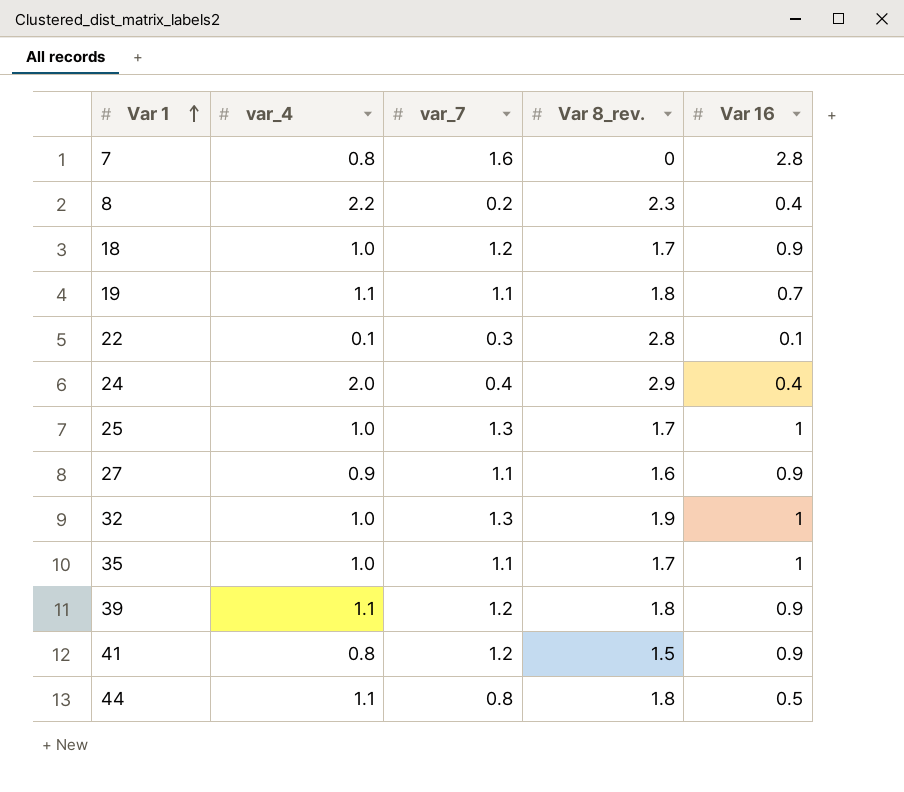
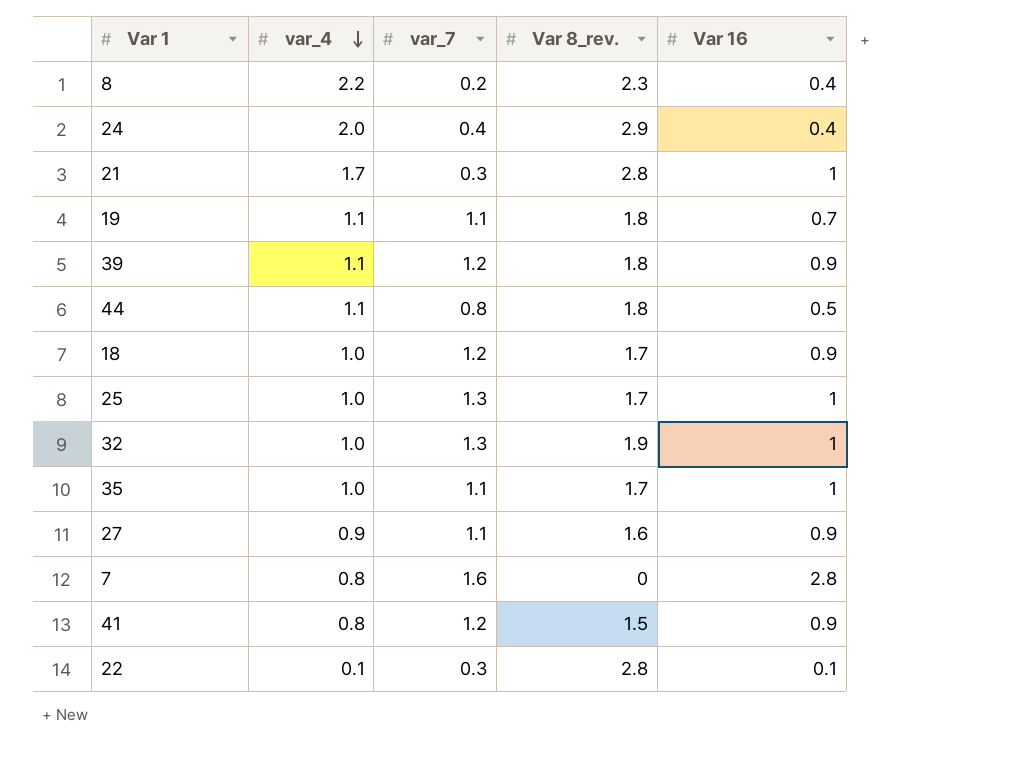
row order: Var 1 ascending -> var_4 descending
row 21: none -> 1.7 | 0.3 | 2.8 | 1

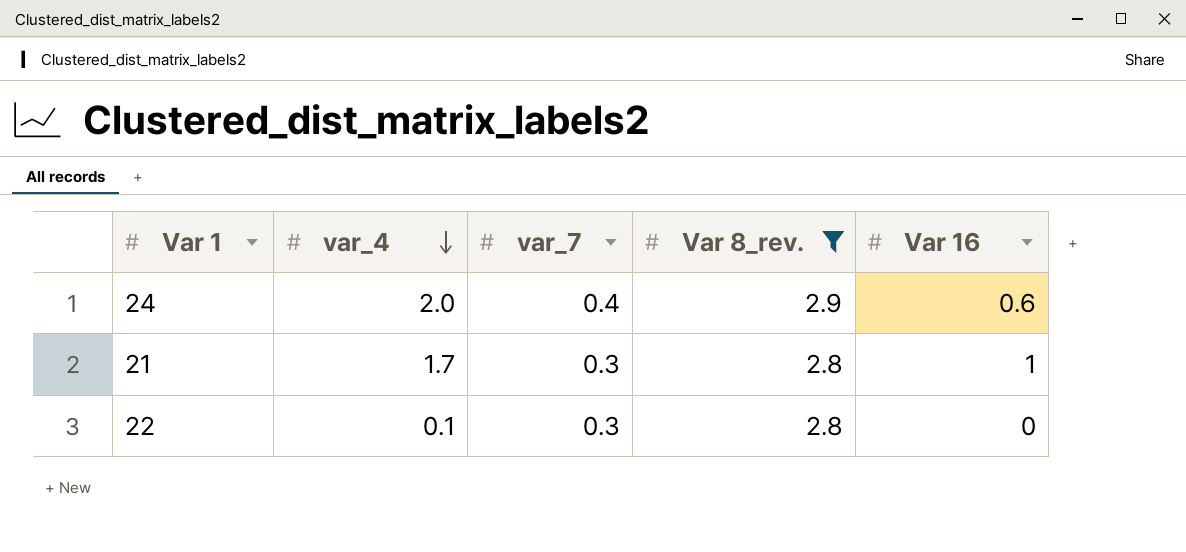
filter: none -> Var 8_rev. >= 2.8
24 | Var 16: 0.4 -> 0.6
22 | Var 16: 0.1 -> 0

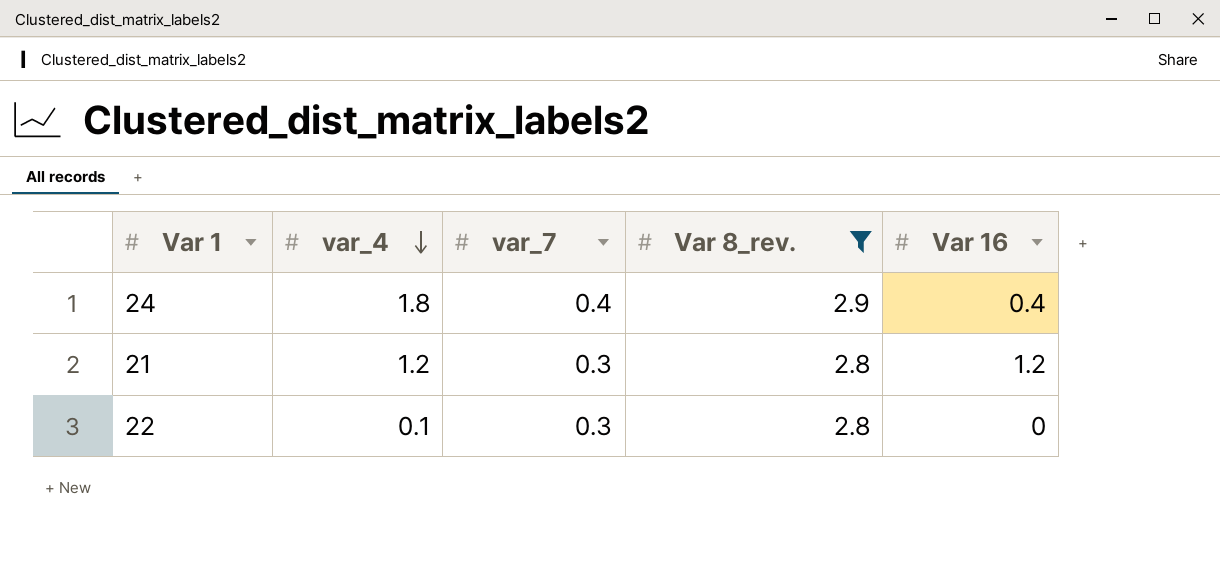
24 | var_4: 2.0 -> 1.8
24 | Var 16: 0.6 -> 0.4
21 | var_4: 1.7 -> 1.2
21 | Var 16: 1 -> 1.2

